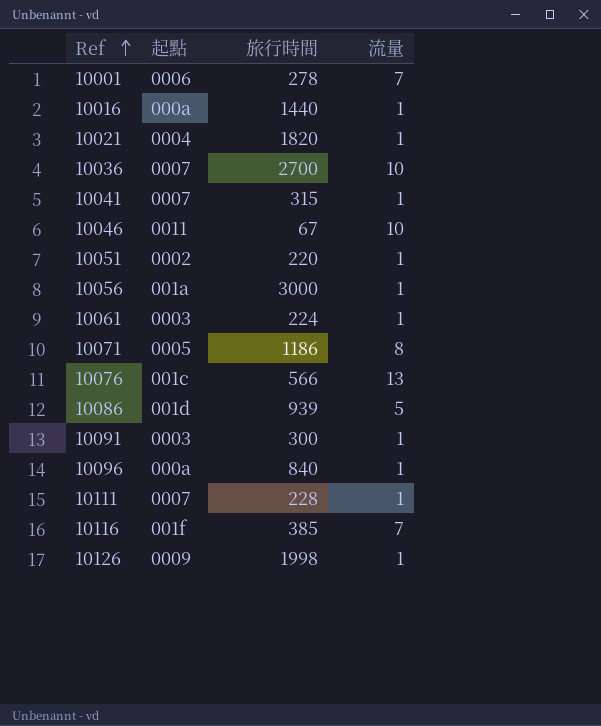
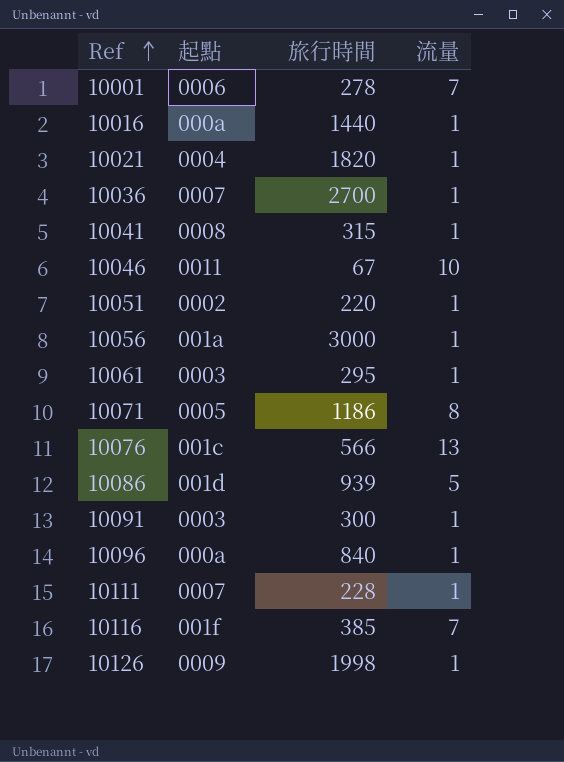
10036 | 流量: 10 -> 1
10041 | 起點: 0007 -> 0008
10061 | 旅行時間: 224 -> 295

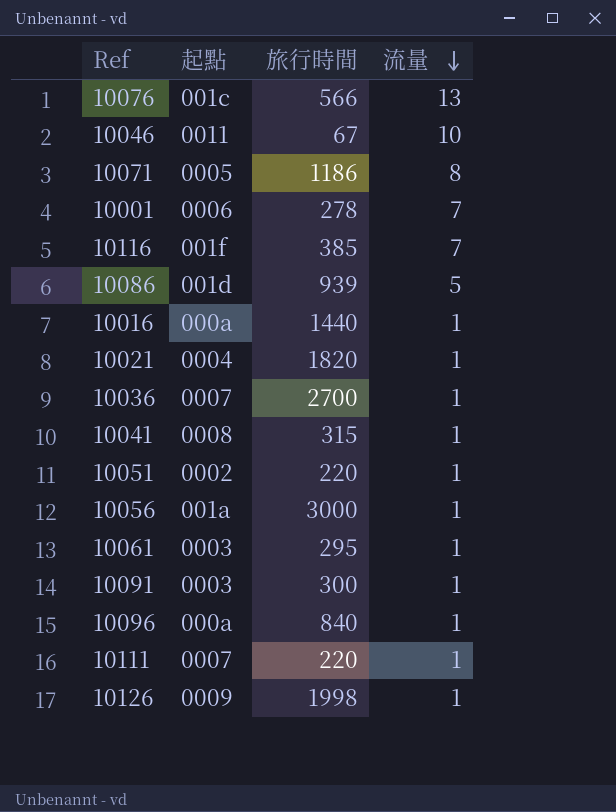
row order: Ref ascending -> 流量 descending
10111 | 旅行時間: 228 -> 220

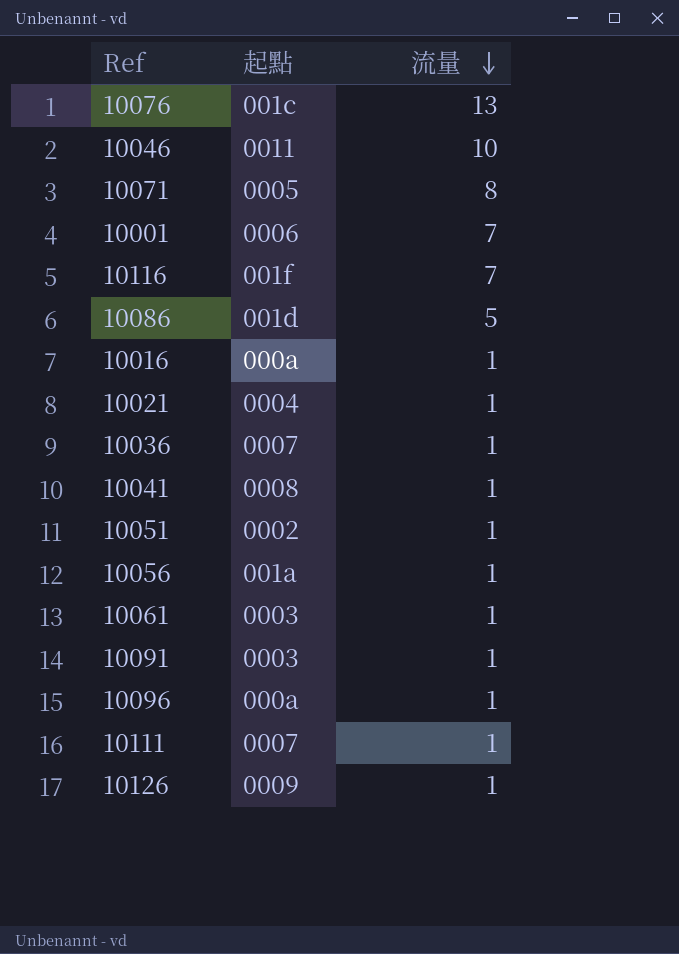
column 旅行時間 | position: 3 -> none

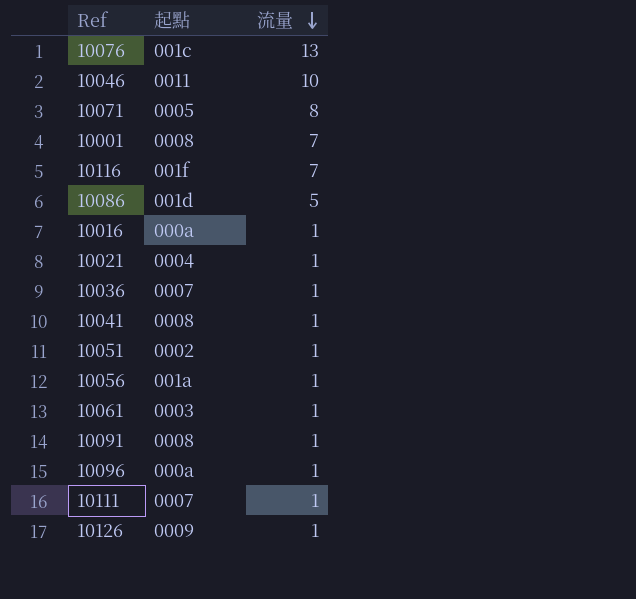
10001 | 起點: 0006 -> 0008
10091 | 起點: 0003 -> 0008

